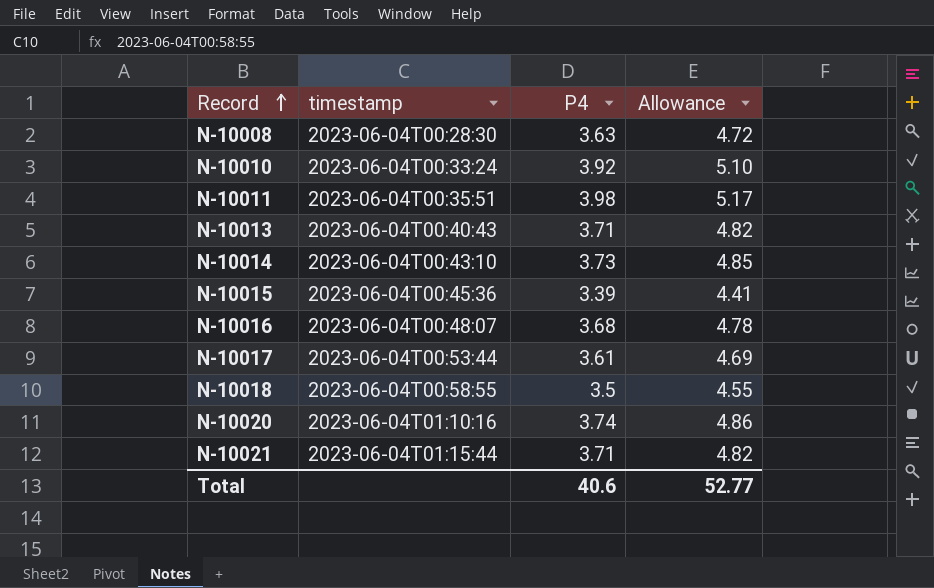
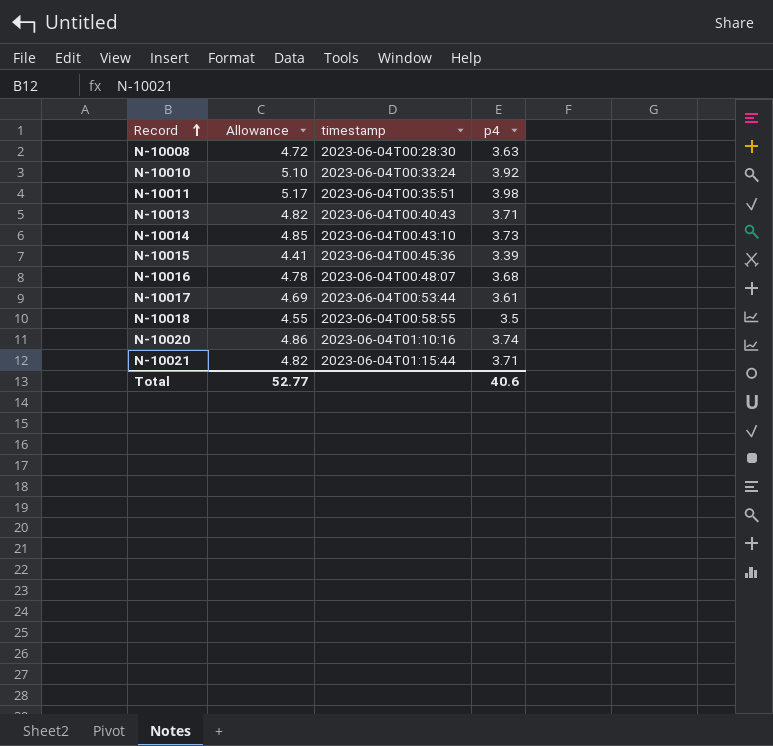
column Allowance | position: 4 -> 2
column name: P4 -> p4

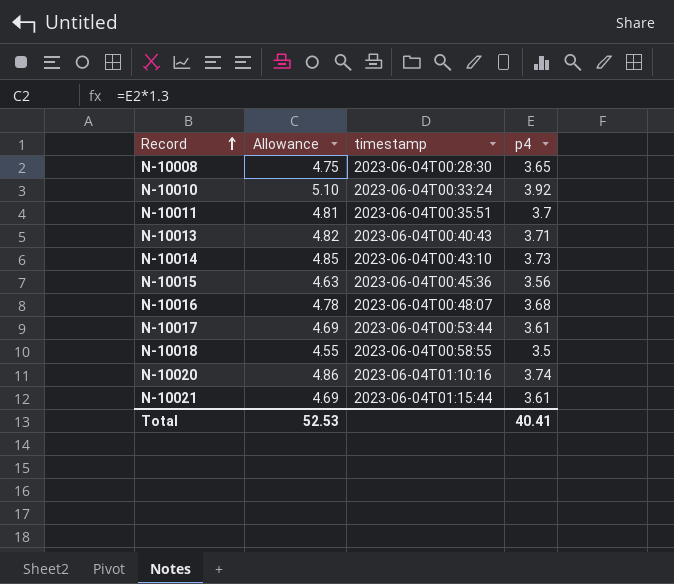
N-10008 | Allowance: 4.72 -> 4.75
N-10008 | p4: 3.63 -> 3.65
N-10011 | Allowance: 5.17 -> 4.81
N-10011 | p4: 3.98 -> 3.7
N-10015 | Allowance: 4.41 -> 4.63
N-10015 | p4: 3.39 -> 3.56
N-10021 | Allowance: 4.82 -> 4.69
N-10021 | p4: 3.71 -> 3.61
Total | Allowance: 52.77 -> 52.53
Total | p4: 40.6 -> 40.41

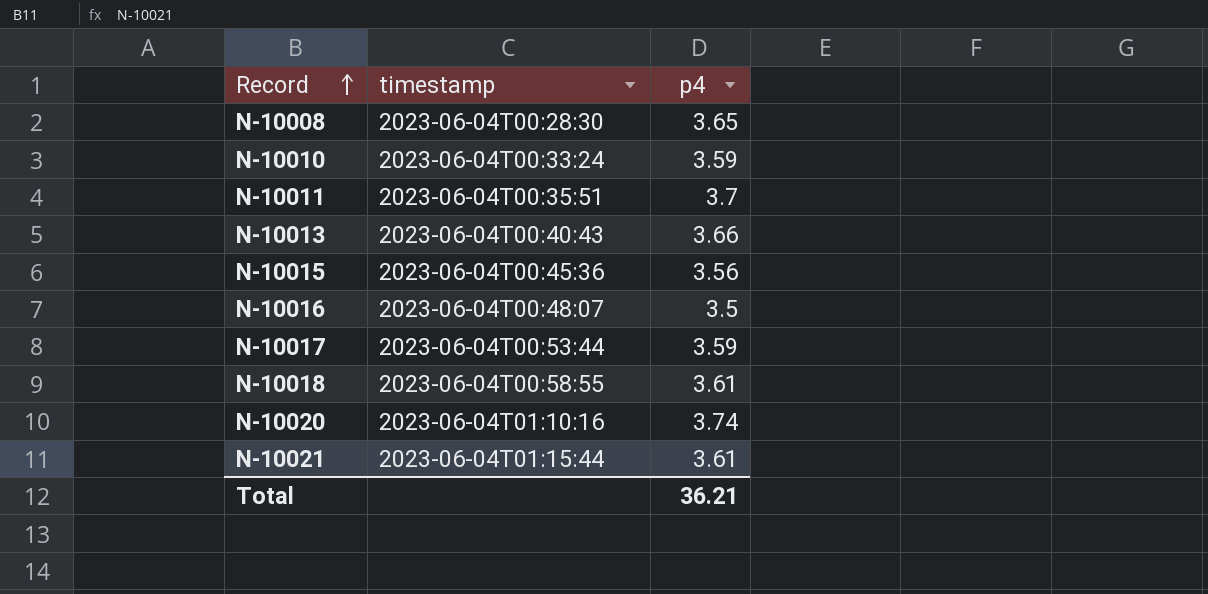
column Allowance | formula: [p4] * 1.3 -> none
row N-10014: 4.85 | 2023-06-04T00:43:10 | 3.73 -> none
N-10010 | p4: 3.92 -> 3.59
N-10013 | p4: 3.71 -> 3.66
N-10016 | p4: 3.68 -> 3.5
N-10017 | p4: 3.61 -> 3.59
N-10018 | p4: 3.5 -> 3.61
Total | p4: 40.41 -> 36.21

